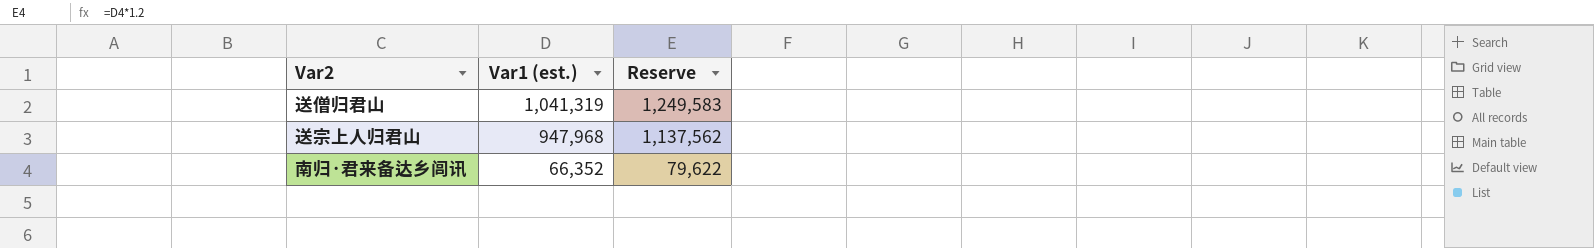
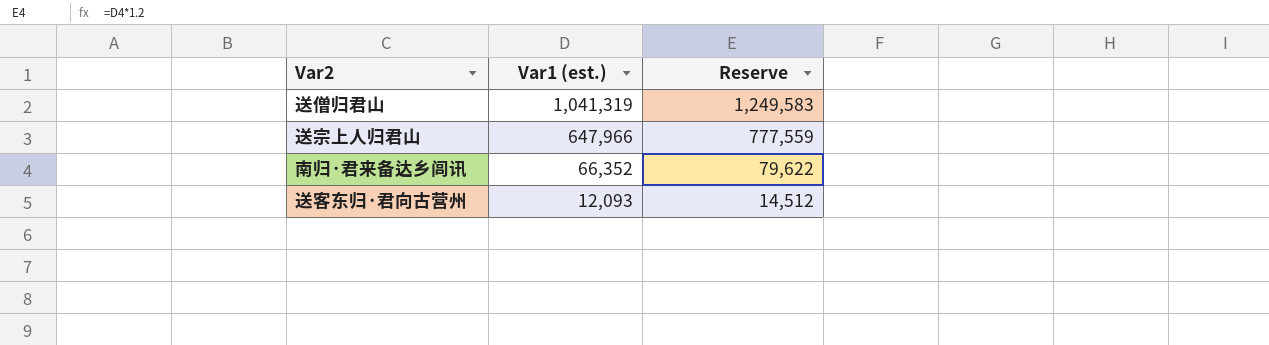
送宗上人归君山 | Var1 (est.): 947,968 -> 647,966
送宗上人归君山 | Reserve: 1,137,562 -> 777,559
row 送客东归·君向古营州: none -> 12,093 | 14,512

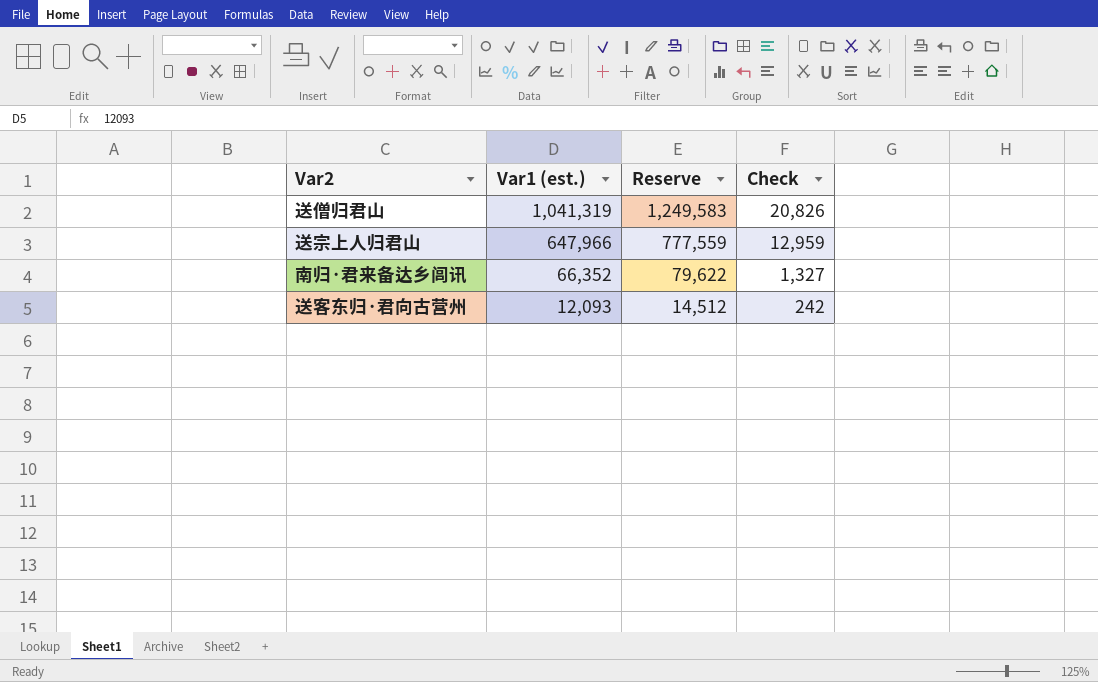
column Check | formula: none -> [Var1 (est.)] * 0.02

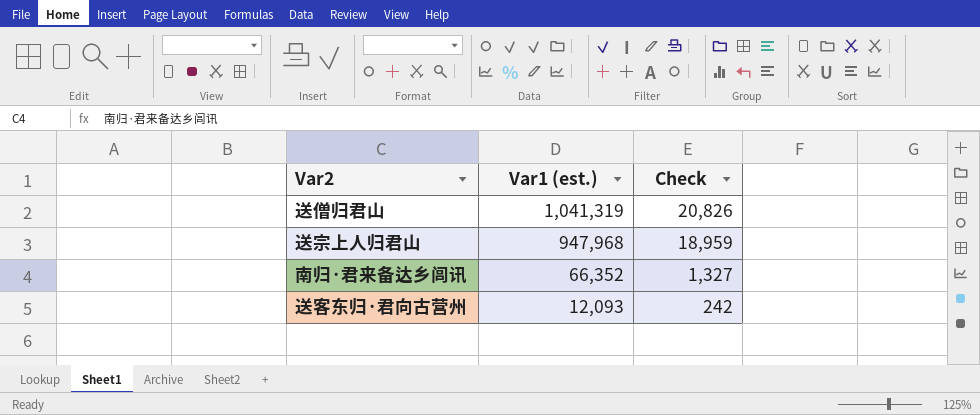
column Reserve | formula: [Var1 (est.)] * 1.2 -> none
送宗上人归君山 | Var1 (est.): 647,966 -> 947,968
送宗上人归君山 | Check: 12,959 -> 18,959

